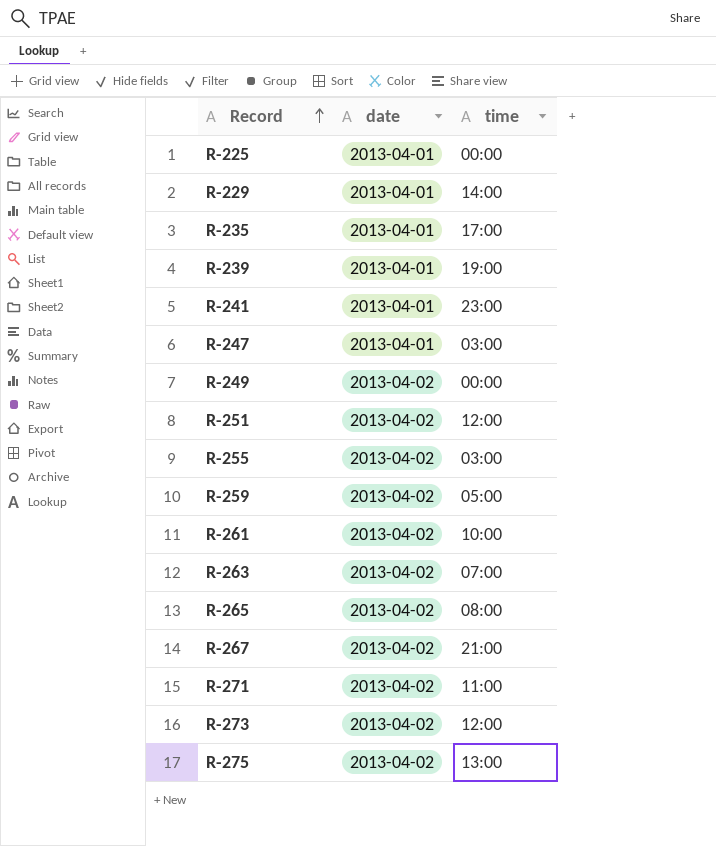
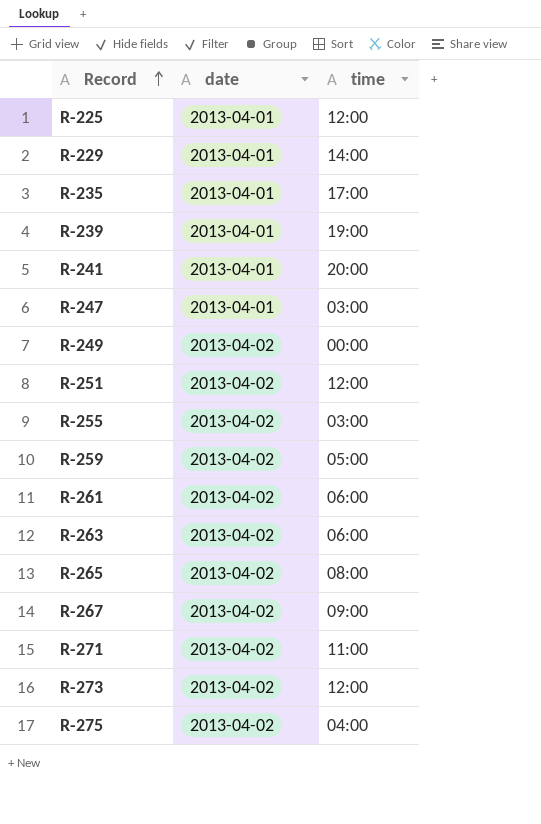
R-225 | time: 00:00 -> 12:00
R-241 | time: 23:00 -> 20:00
R-261 | time: 10:00 -> 06:00
R-263 | time: 07:00 -> 06:00
R-267 | time: 21:00 -> 09:00
R-275 | time: 13:00 -> 04:00

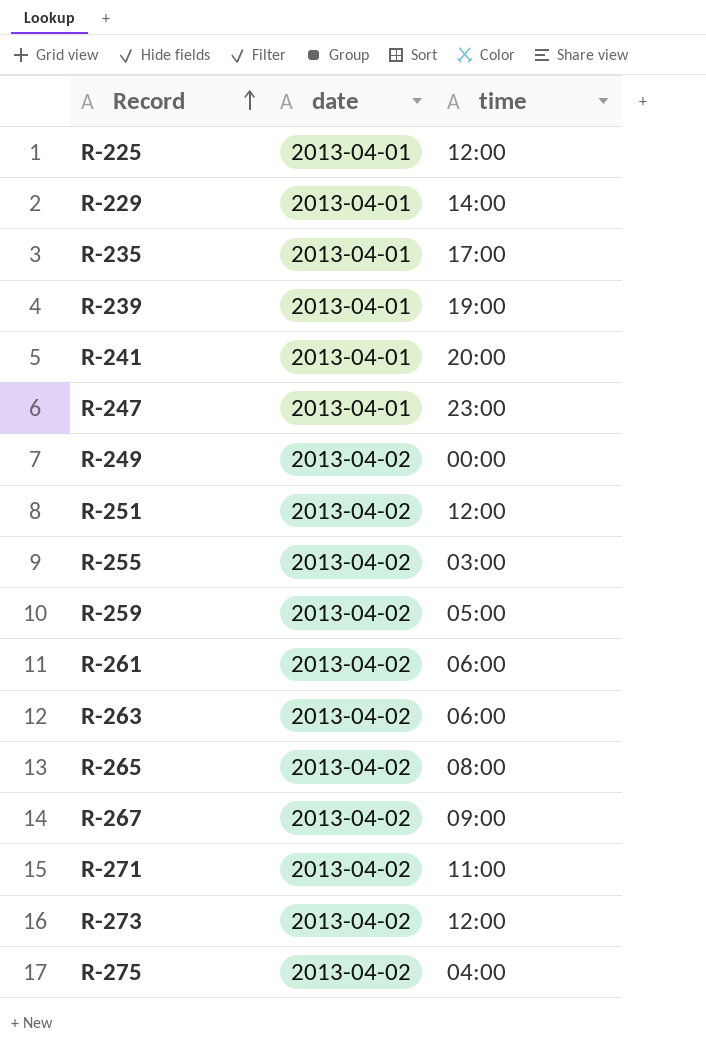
R-247 | time: 03:00 -> 23:00

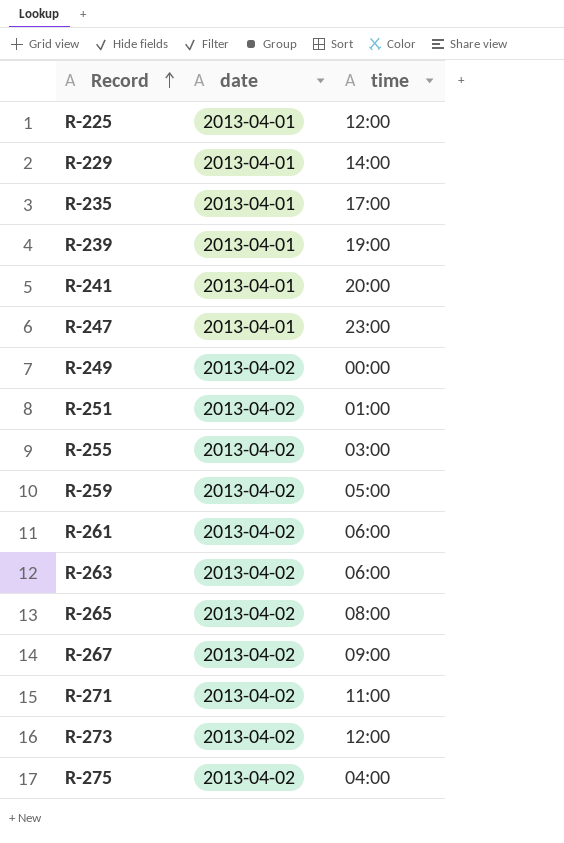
R-251 | time: 12:00 -> 01:00

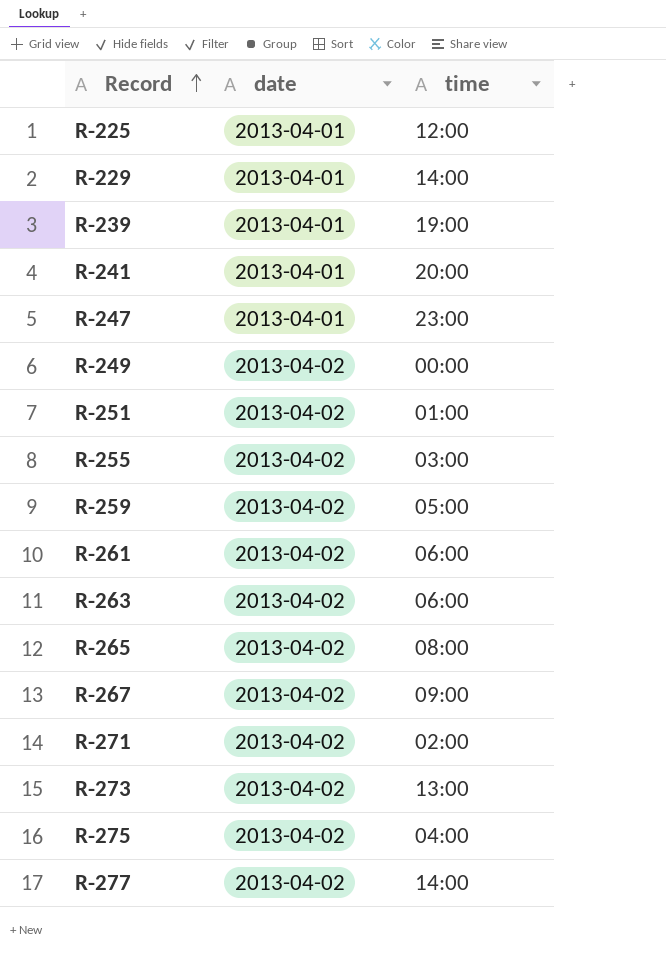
row R-235: 2013-04-01 | 17:00 -> none
R-271 | time: 11:00 -> 02:00
R-273 | time: 12:00 -> 13:00
row R-277: none -> 2013-04-02 | 14:00

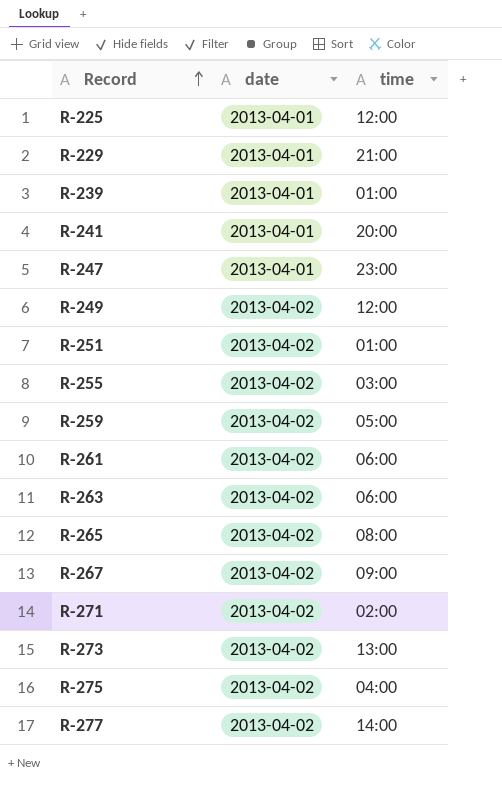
R-229 | time: 14:00 -> 21:00
R-239 | time: 19:00 -> 01:00
R-249 | time: 00:00 -> 12:00

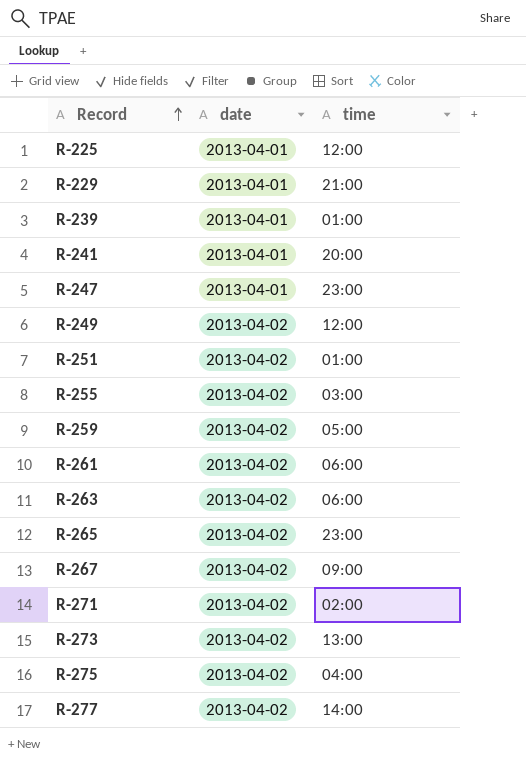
R-265 | time: 08:00 -> 23:00

